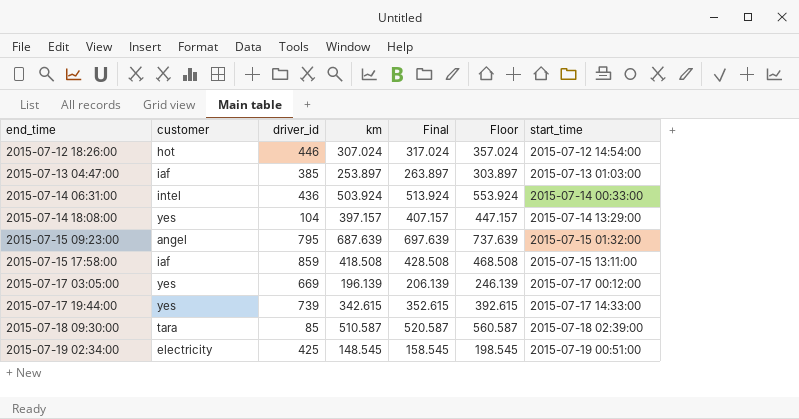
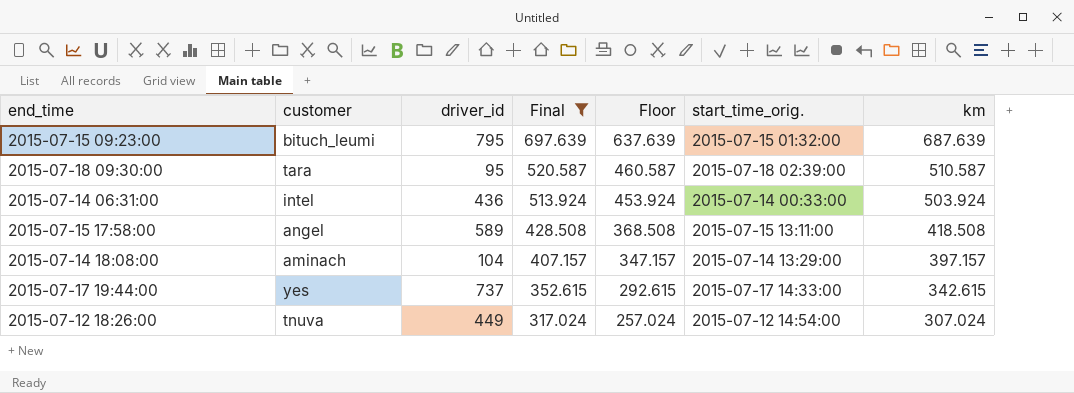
filter: none -> Final >= 317.024
row order: end_time ascending -> Final descending
column Floor | formula: [km] + 50 -> [km] - 50
column name: start_time -> start_time_orig.
column km | position: 4 -> 7
2015-07-15 09:23:00 | customer: angel -> bituch_leumi
2015-07-18 09:30:00 | driver_id: 85 -> 95
2015-07-15 17:58:00 | customer: iaf -> angel
2015-07-15 17:58:00 | driver_id: 859 -> 589
2015-07-14 18:08:00 | customer: yes -> aminach
2015-07-17 19:44:00 | driver_id: 739 -> 737
2015-07-12 18:26:00 | customer: hot -> tnuva
2015-07-12 18:26:00 | driver_id: 446 -> 449

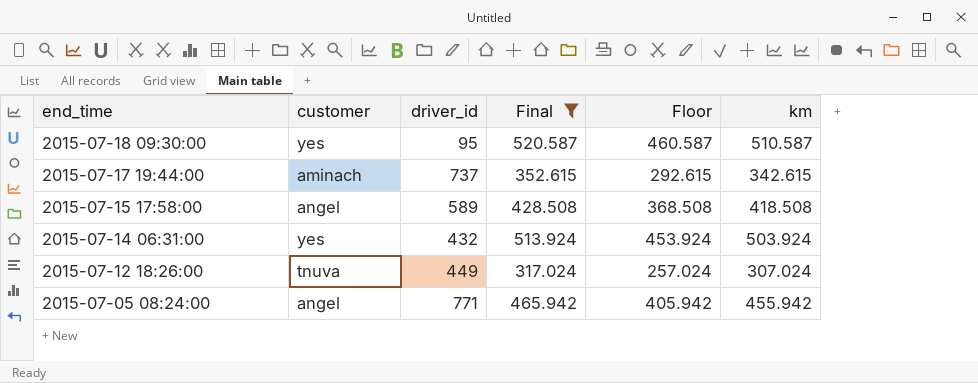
row order: Final descending -> end_time descending
column start_time_orig. | position: 6 -> none
row 2015-07-15 09:23:00: bituch_leumi | 795 | 697.639 | 637.639 | 2015-07-15 01:32:00 | 687.639 -> none
row 2015-07-14 18:08:00: aminach | 104 | 407.157 | 347.157 | 2015-07-14 13:29:00 | 397.157 -> none
2015-07-18 09:30:00 | customer: tara -> yes
2015-07-17 19:44:00 | customer: yes -> aminach
2015-07-14 06:31:00 | customer: intel -> yes
2015-07-14 06:31:00 | driver_id: 436 -> 432
row 2015-07-05 08:24:00: none -> angel | 771 | 465.942 | 405.942 | 455.942

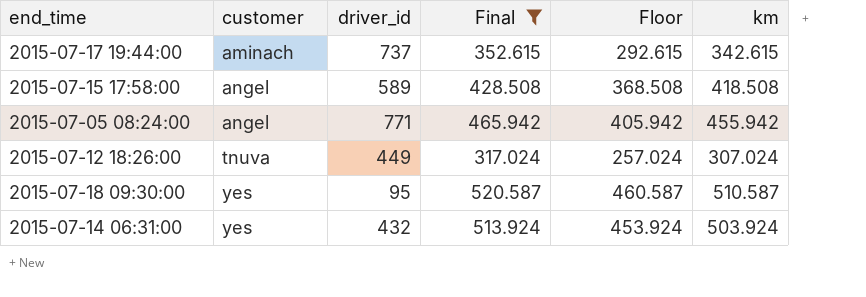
row order: end_time descending -> customer ascending

